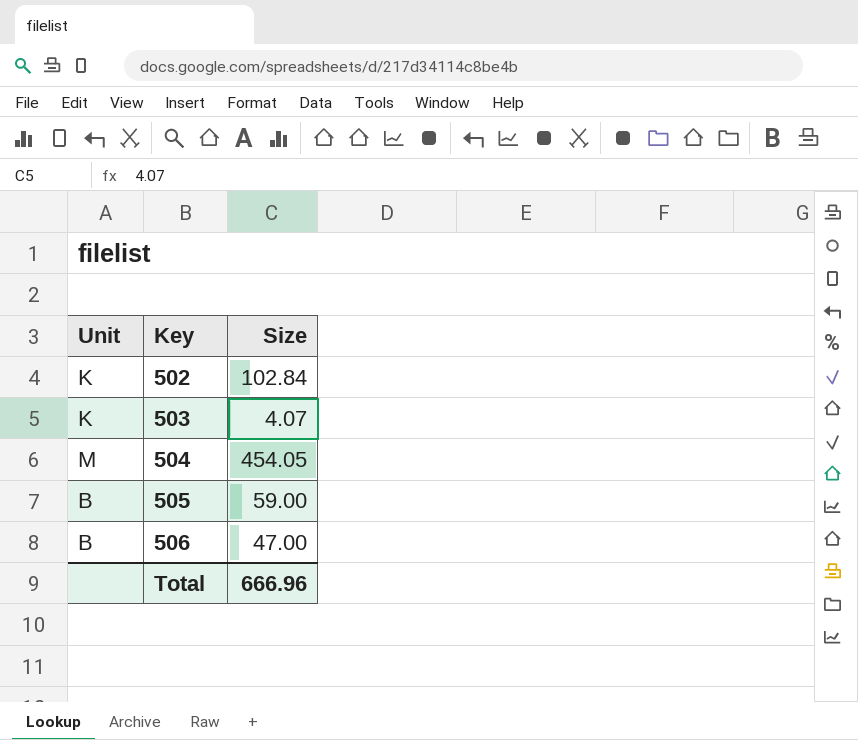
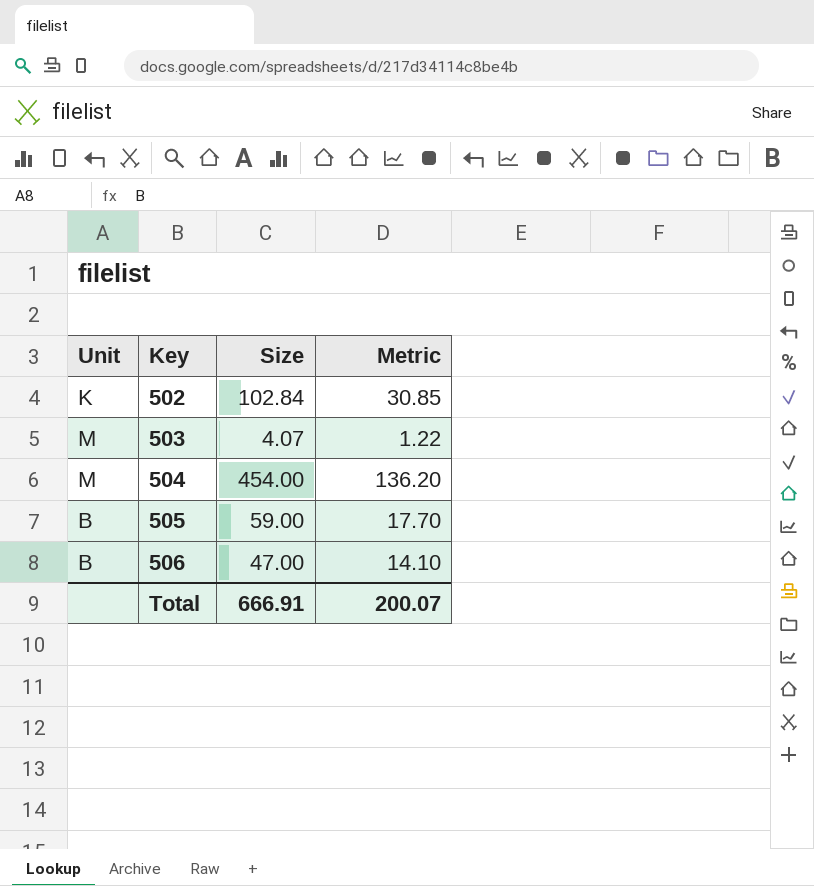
column Metric | formula: none -> [Size] * 0.3
503 | Unit: K -> M
504 | Size: 454.05 -> 454.00
Total | Size: 666.96 -> 666.91

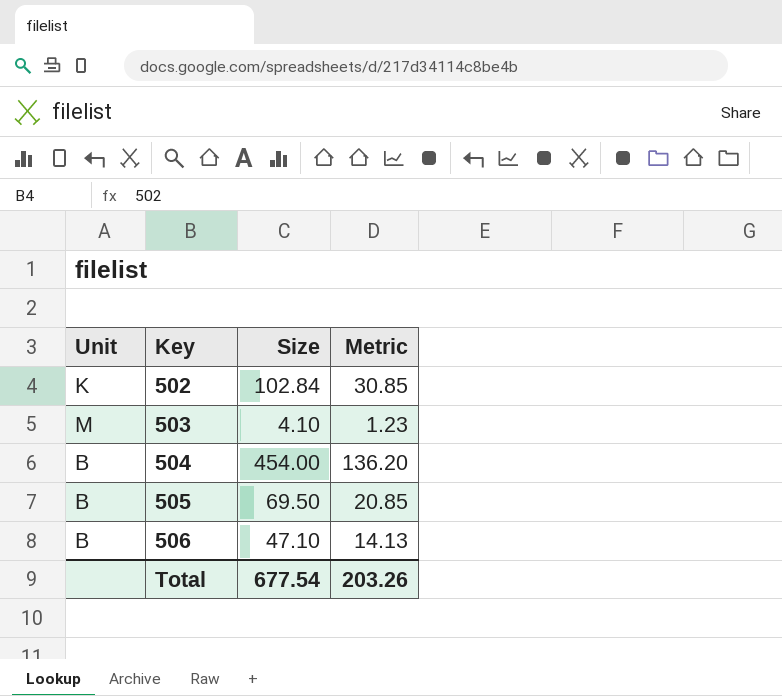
503 | Size: 4.07 -> 4.10
503 | Metric: 1.22 -> 1.23
504 | Unit: M -> B
505 | Size: 59.00 -> 69.50
505 | Metric: 17.70 -> 20.85
506 | Size: 47.00 -> 47.10
506 | Metric: 14.10 -> 14.13
Total | Size: 666.91 -> 677.54
Total | Metric: 200.07 -> 203.26

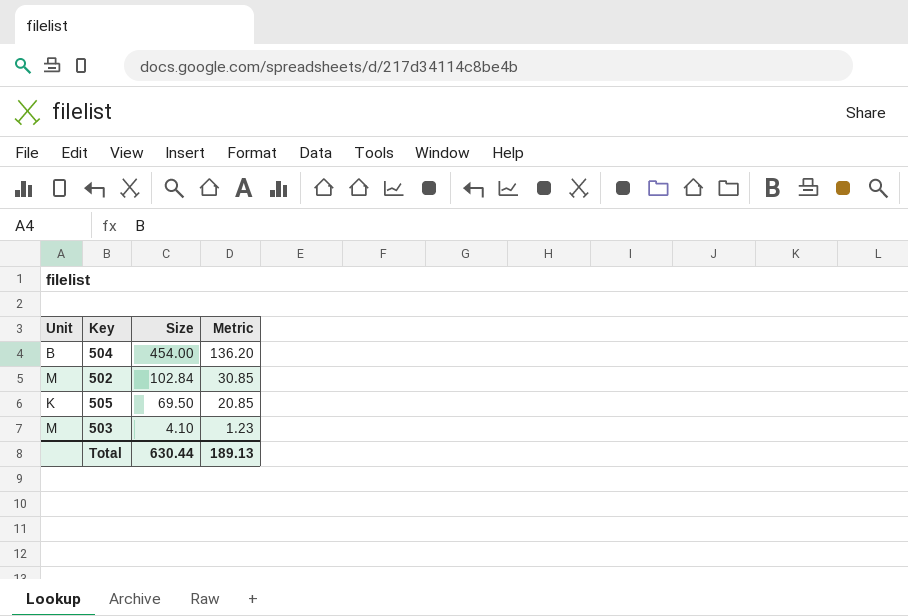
row order: Key ascending -> Size descending
row 506: B | 47.10 | 14.13 -> none
502 | Unit: K -> M
505 | Unit: B -> K
Total | Size: 677.54 -> 630.44
Total | Metric: 203.26 -> 189.13

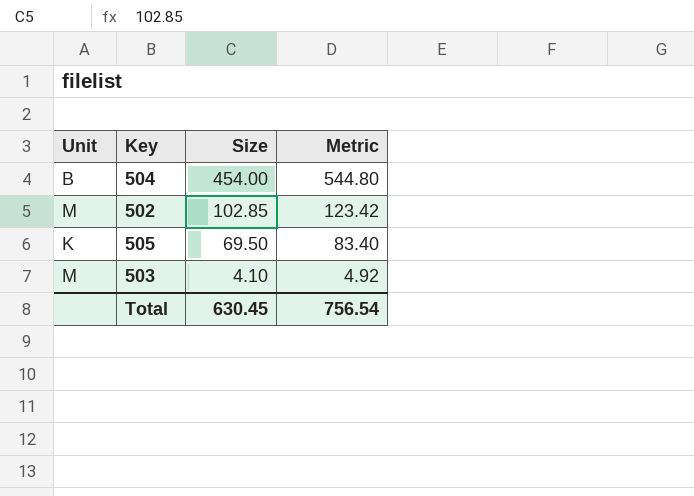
column Metric | formula: [Size] * 0.3 -> [Size] * 1.2
502 | Size: 102.84 -> 102.85
Total | Size: 630.44 -> 630.45
Total | Metric: 189.13 -> 756.54

